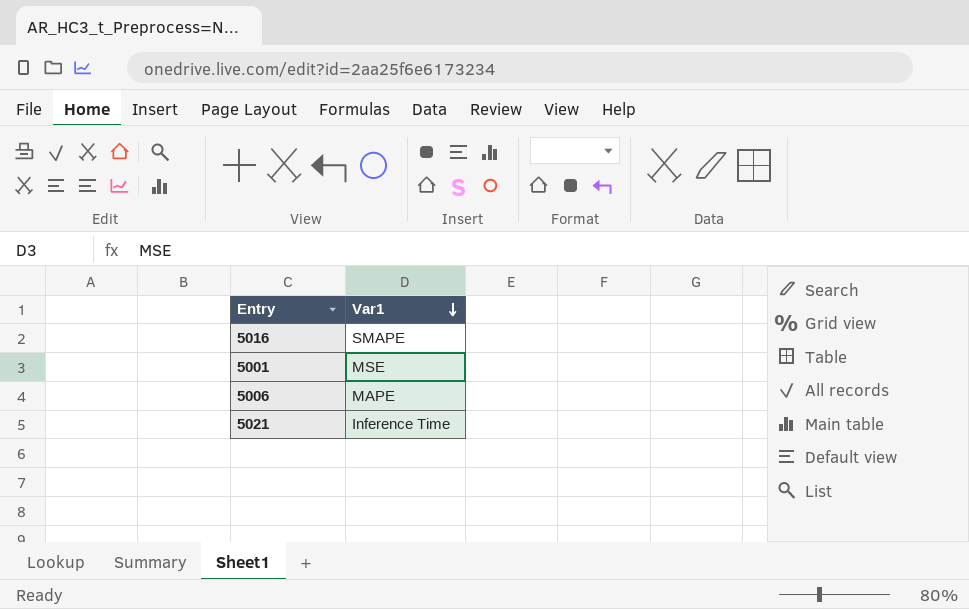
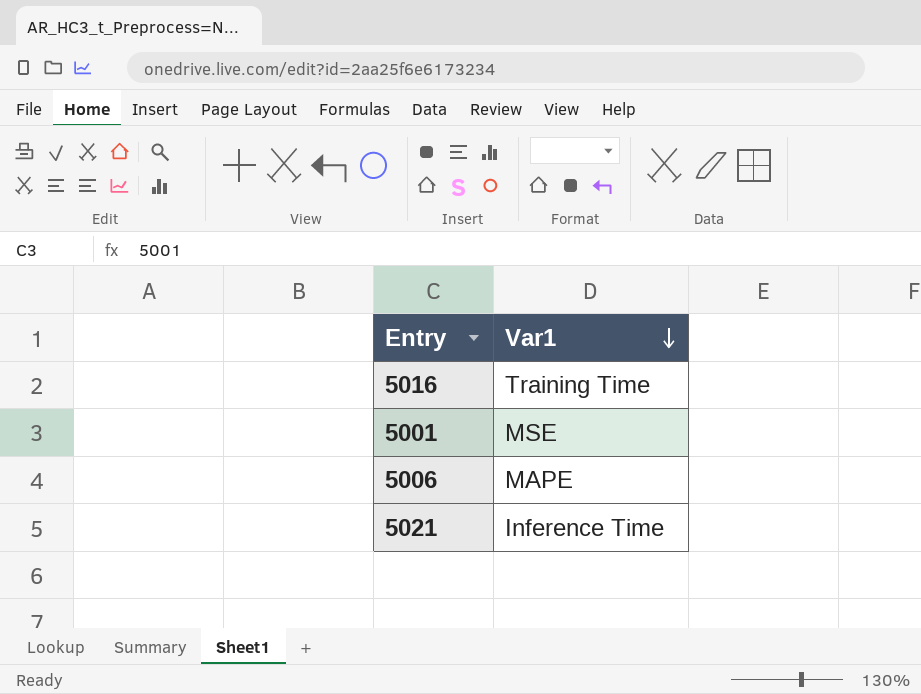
5016 | Var1: SMAPE -> Training Time

